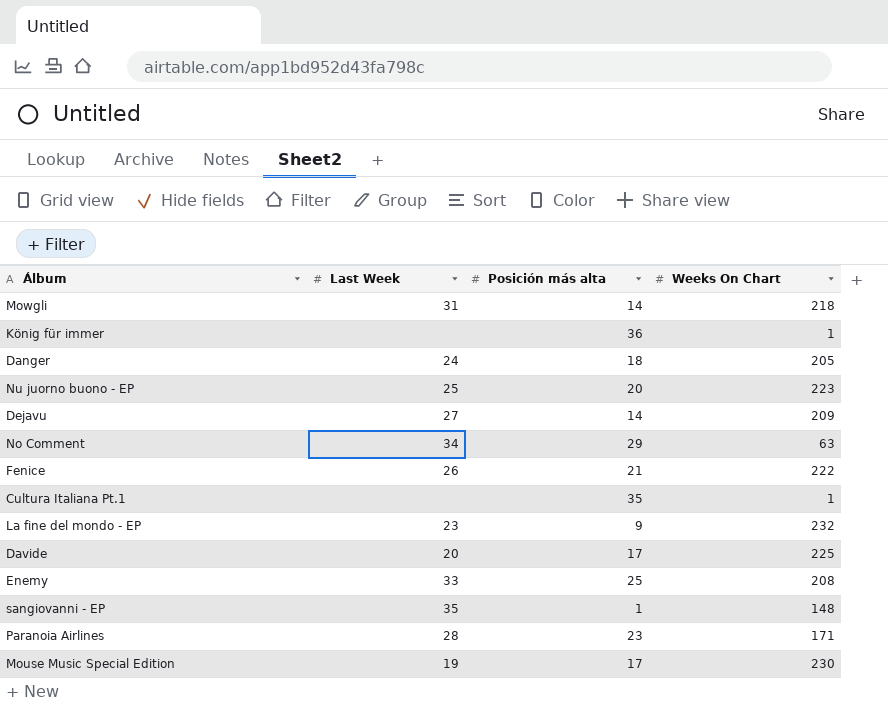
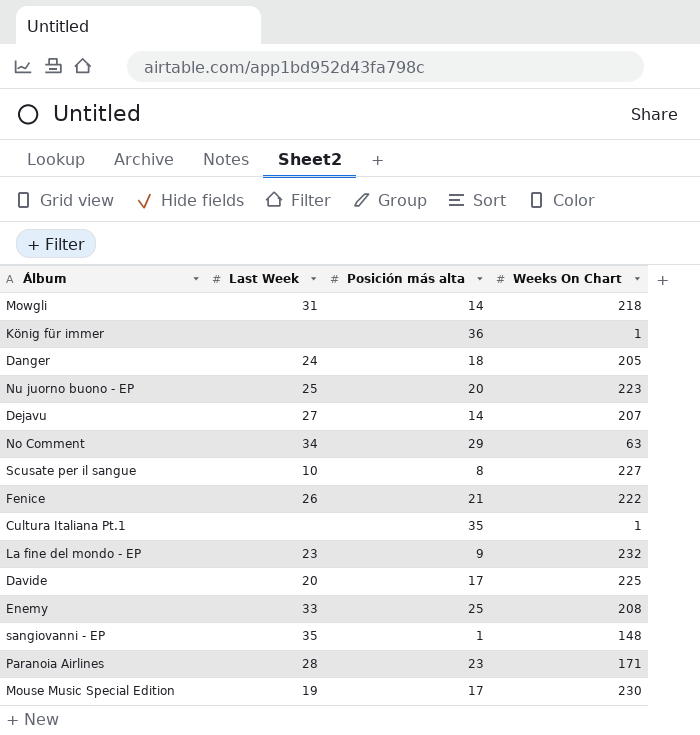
Dejavu | Weeks On Chart: 209 -> 207
row Scusate per il sangue: none -> 10 | 8 | 227

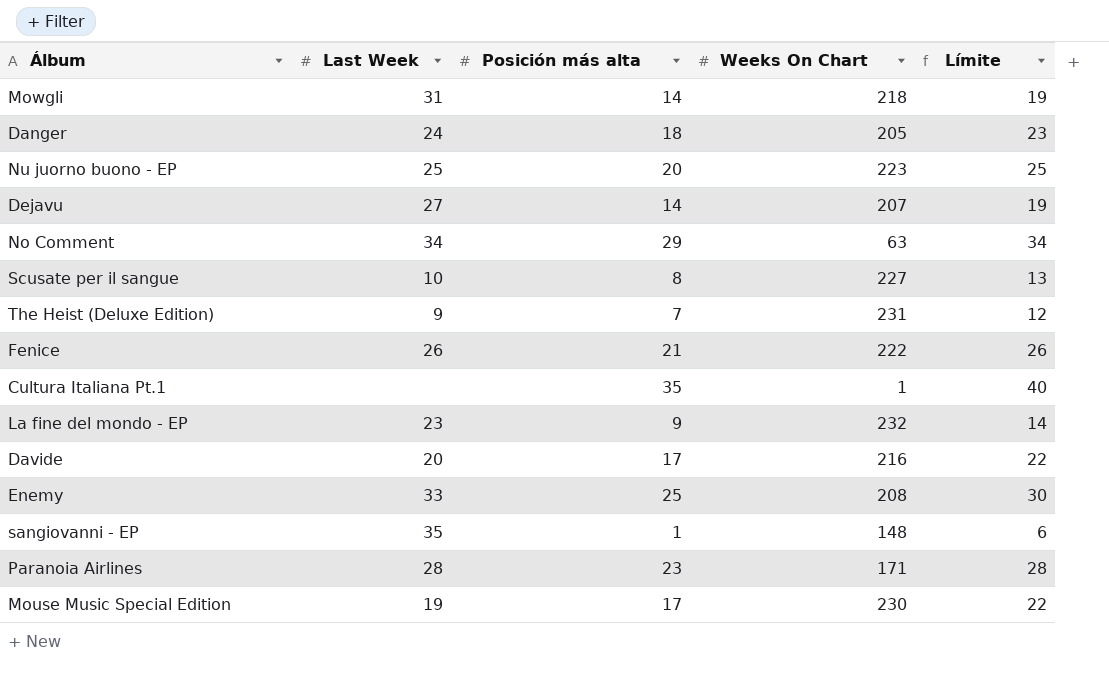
column Límite | formula: none -> [Posición más alta] + 5
row König für immer: none | 36 | 1 -> none
row The Heist (Deluxe Edition): none -> 9 | 7 | 231 | 12
Davide | Weeks On Chart: 225 -> 216

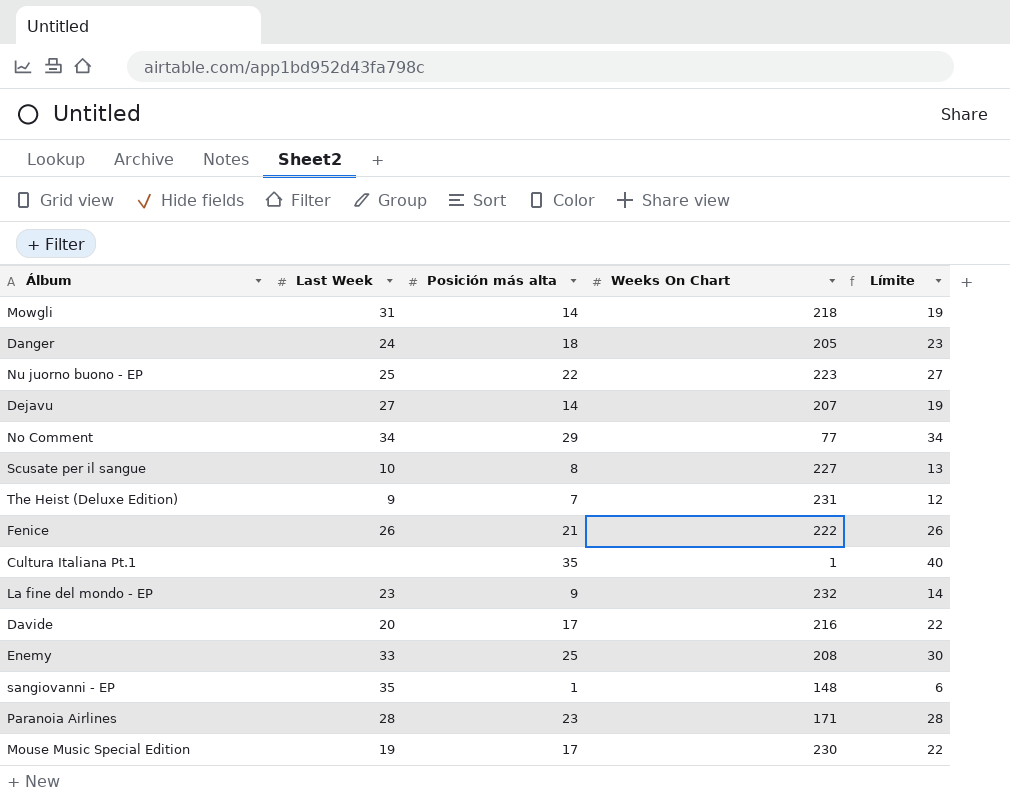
Nu juorno buono - EP | Posición más alta: 20 -> 22
Nu juorno buono - EP | Límite: 25 -> 27
No Comment | Weeks On Chart: 63 -> 77

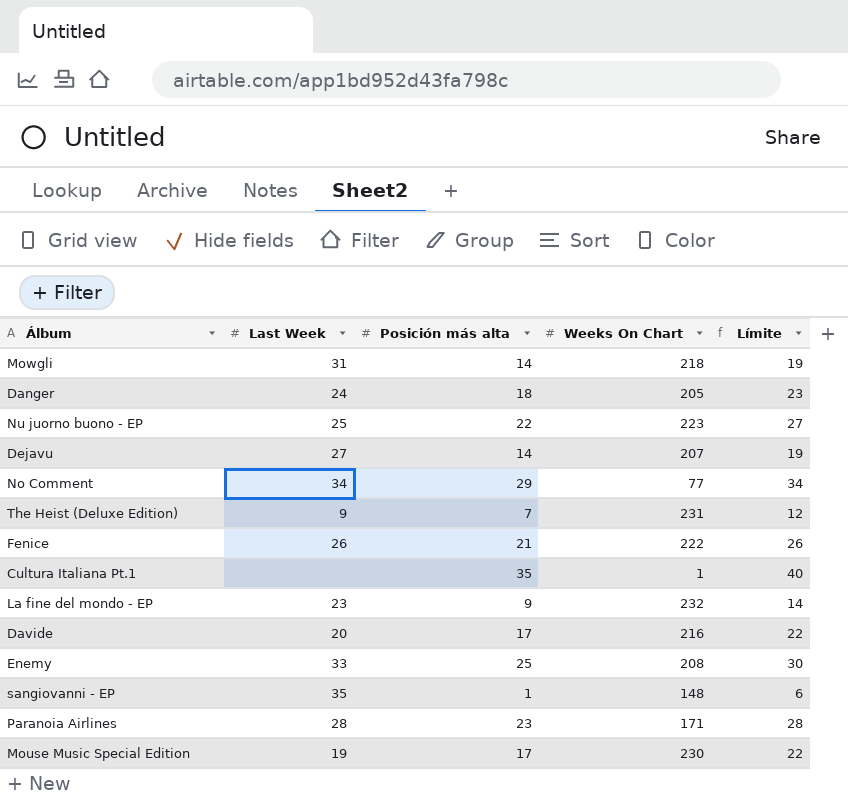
row Scusate per il sangue: 10 | 8 | 227 | 13 -> none

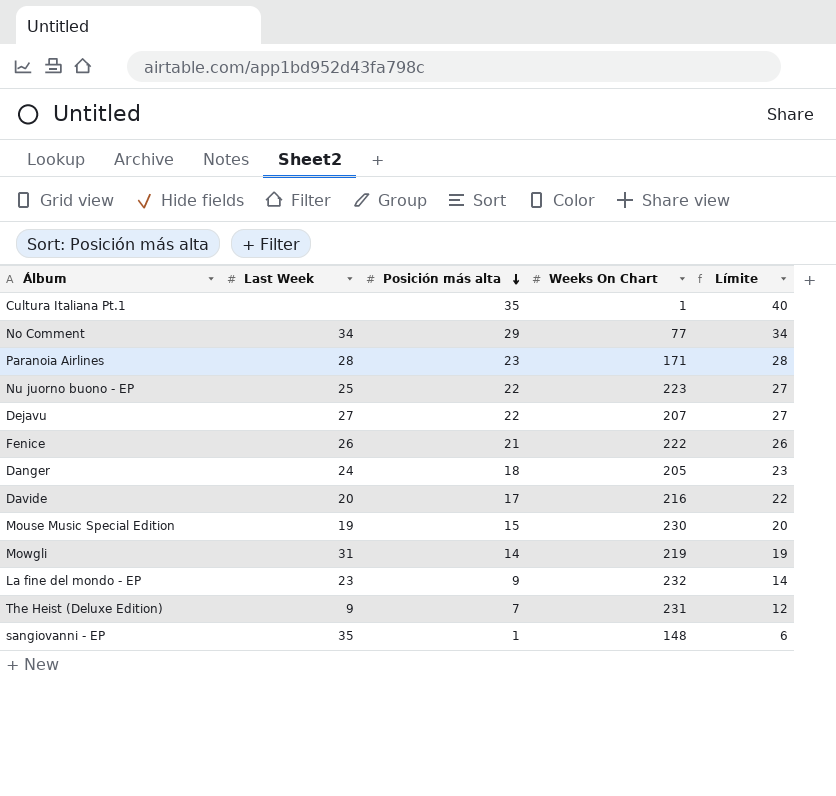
row order: none -> Posición más alta descending
row Enemy: 33 | 25 | 208 | 30 -> none
Dejavu | Posición más alta: 14 -> 22
Dejavu | Límite: 19 -> 27
Mouse Music Special Edition | Posición más alta: 17 -> 15
Mouse Music Special Edition | Límite: 22 -> 20
Mowgli | Weeks On Chart: 218 -> 219

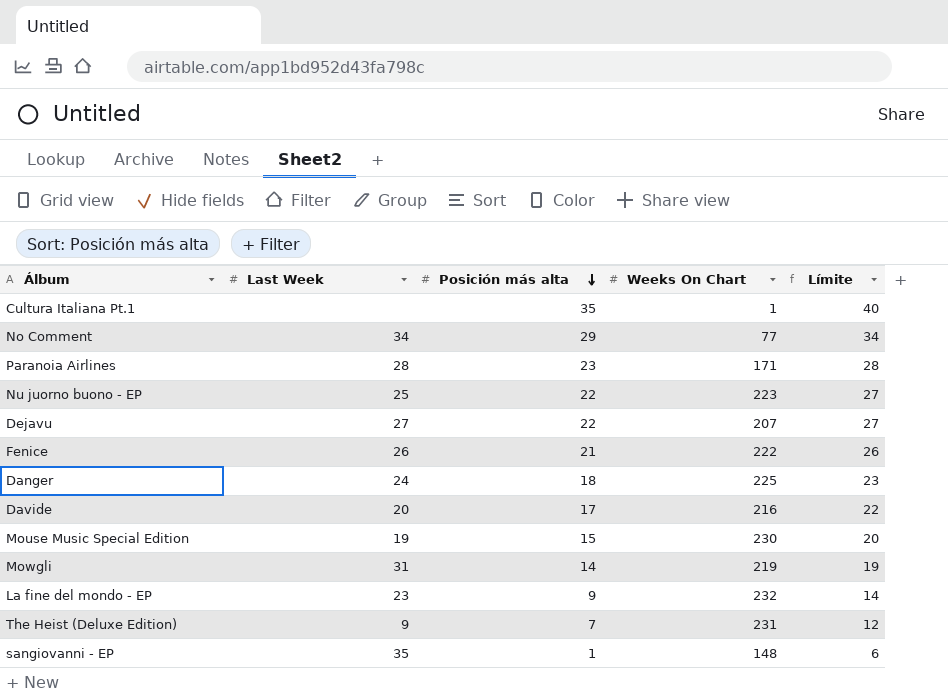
Danger | Weeks On Chart: 205 -> 225

